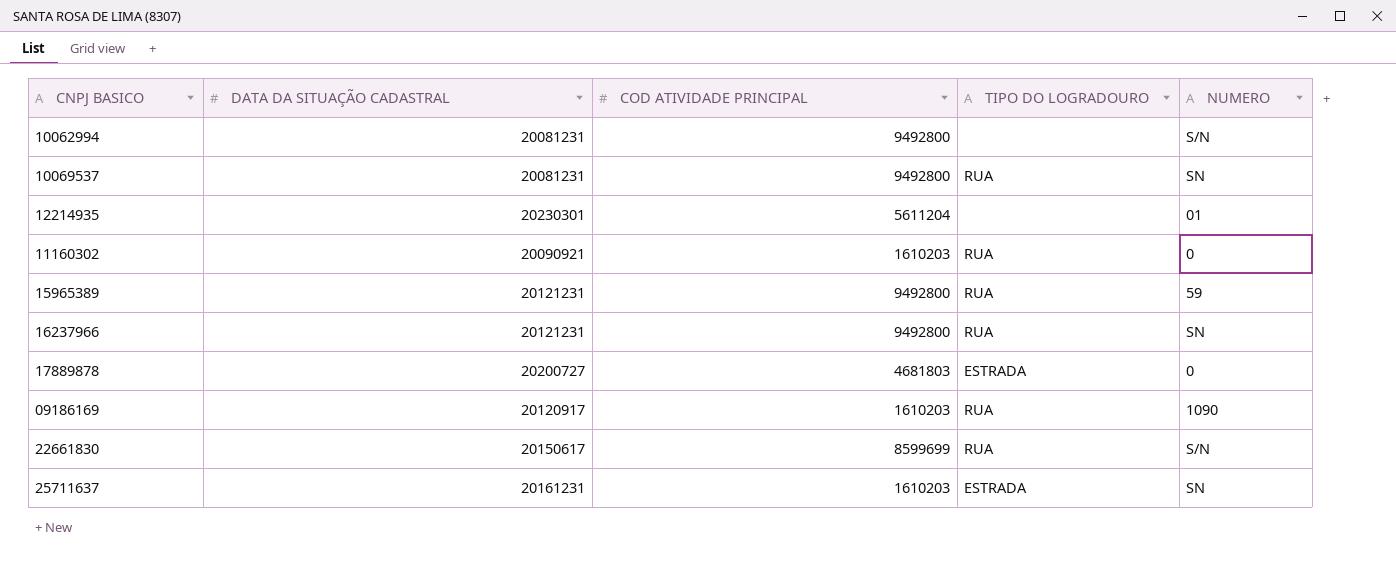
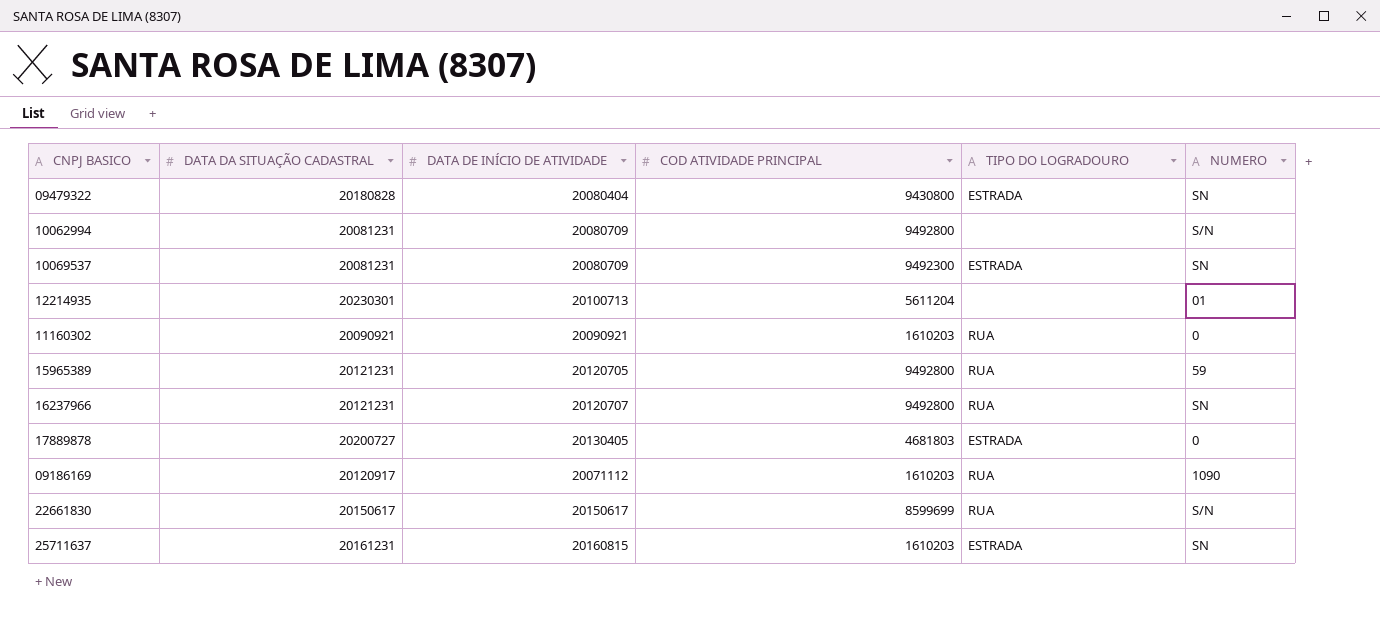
column DATA DE INÍCIO DE ATIVIDADE | position: none -> 3
row 09479322: none -> 20180828 | 20080404 | 9430800 | ESTRADA | SN
10069537 | COD ATIVIDADE PRINCIPAL: 9492800 -> 9492300
10069537 | TIPO DO LOGRADOURO: RUA -> ESTRADA

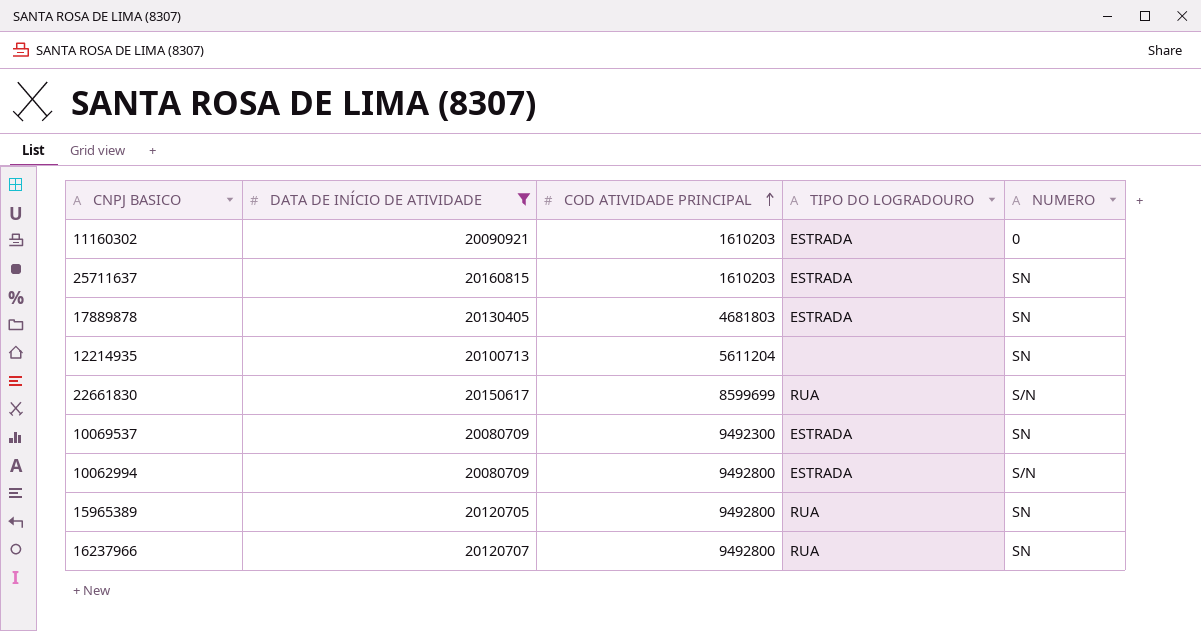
filter: none -> DATA DE INÍCIO DE ATIVIDADE >= 20080709
row order: none -> COD ATIVIDADE PRINCIPAL ascending
column DATA DA SITUAÇÃO CADASTRAL | position: 2 -> none
11160302 | TIPO DO LOGRADOURO: RUA -> ESTRADA
17889878 | NUMERO: 0 -> SN
12214935 | NUMERO: 01 -> SN
10062994 | TIPO DO LOGRADOURO: none -> ESTRADA
15965389 | NUMERO: 59 -> SN

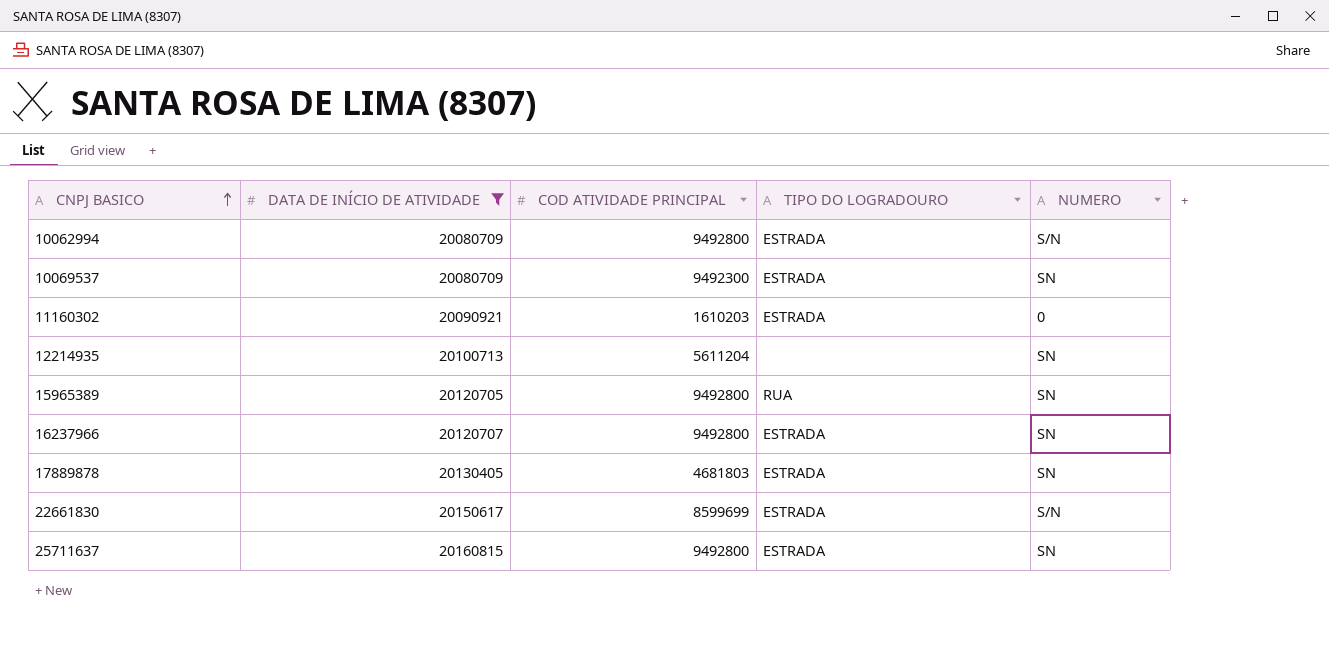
row order: COD ATIVIDADE PRINCIPAL ascending -> CNPJ BASICO ascending
16237966 | TIPO DO LOGRADOURO: RUA -> ESTRADA
22661830 | TIPO DO LOGRADOURO: RUA -> ESTRADA
25711637 | COD ATIVIDADE PRINCIPAL: 1610203 -> 9492800

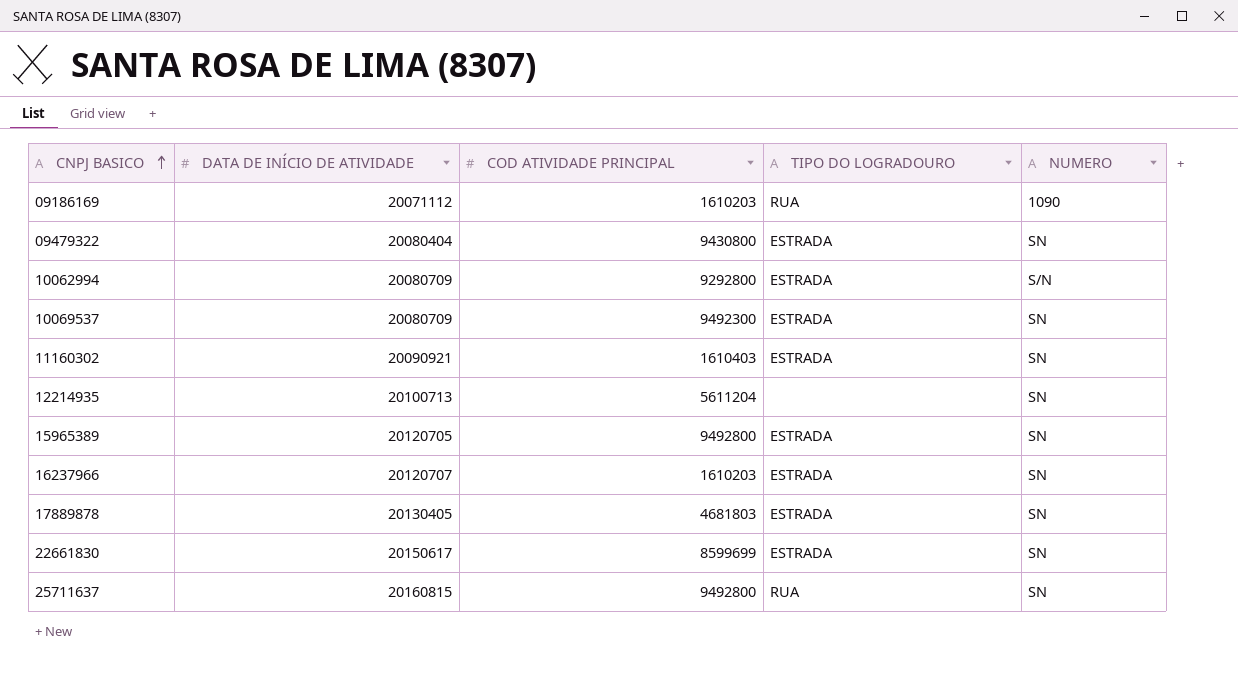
filter: DATA DE INÍCIO DE ATIVIDADE >= 20080709 -> none
10062994 | COD ATIVIDADE PRINCIPAL: 9492800 -> 9292800
11160302 | COD ATIVIDADE PRINCIPAL: 1610203 -> 1610403
11160302 | NUMERO: 0 -> SN
15965389 | TIPO DO LOGRADOURO: RUA -> ESTRADA
16237966 | COD ATIVIDADE PRINCIPAL: 9492800 -> 1610203
22661830 | NUMERO: S/N -> SN
25711637 | TIPO DO LOGRADOURO: ESTRADA -> RUA

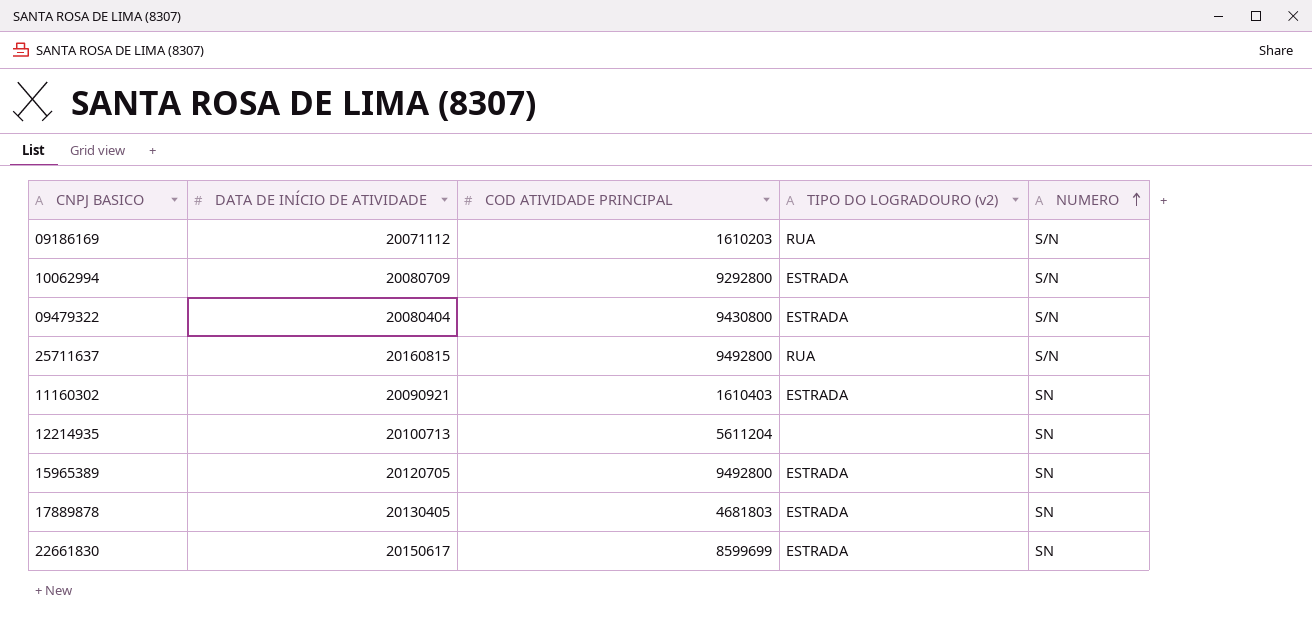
row order: CNPJ BASICO ascending -> NUMERO ascending
column name: TIPO DO LOGRADOURO -> TIPO DO LOGRADOURO (v2)
row 10069537: 20080709 | 9492300 | ESTRADA | SN -> none
row 16237966: 20120707 | 1610203 | ESTRADA | SN -> none
09186169 | NUMERO: 1090 -> S/N
09479322 | NUMERO: SN -> S/N
25711637 | NUMERO: SN -> S/N

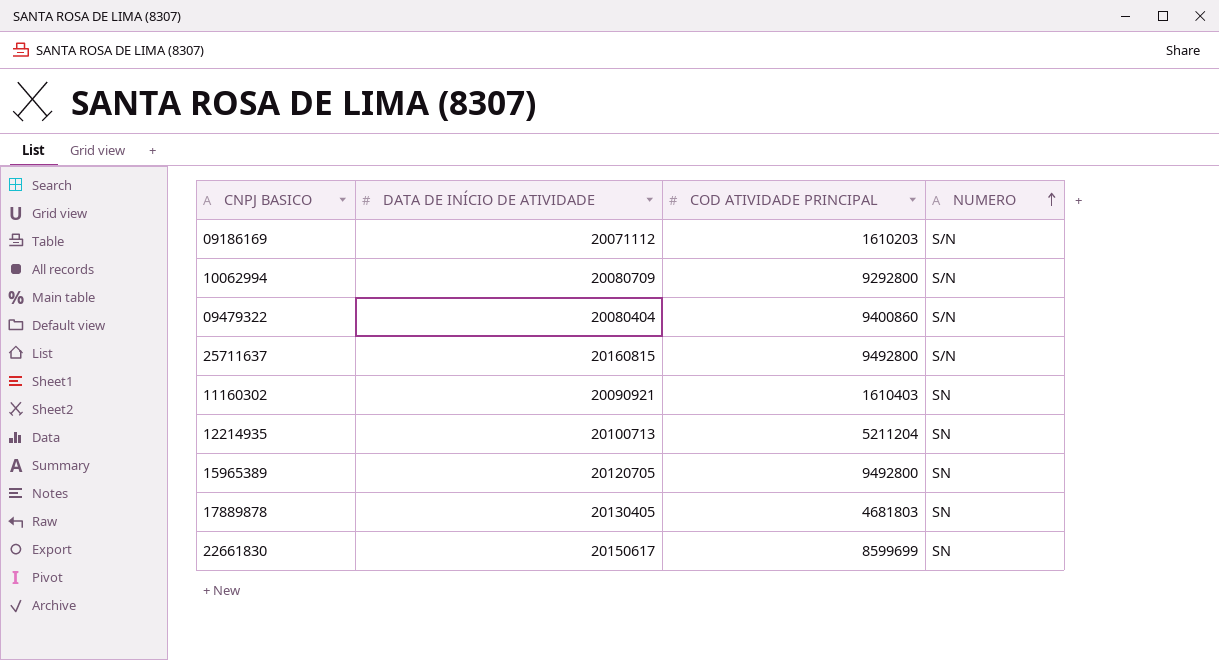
column TIPO DO LOGRADOURO (v2) | position: 4 -> none
09479322 | COD ATIVIDADE PRINCIPAL: 9430800 -> 9400860
12214935 | COD ATIVIDADE PRINCIPAL: 5611204 -> 5211204

